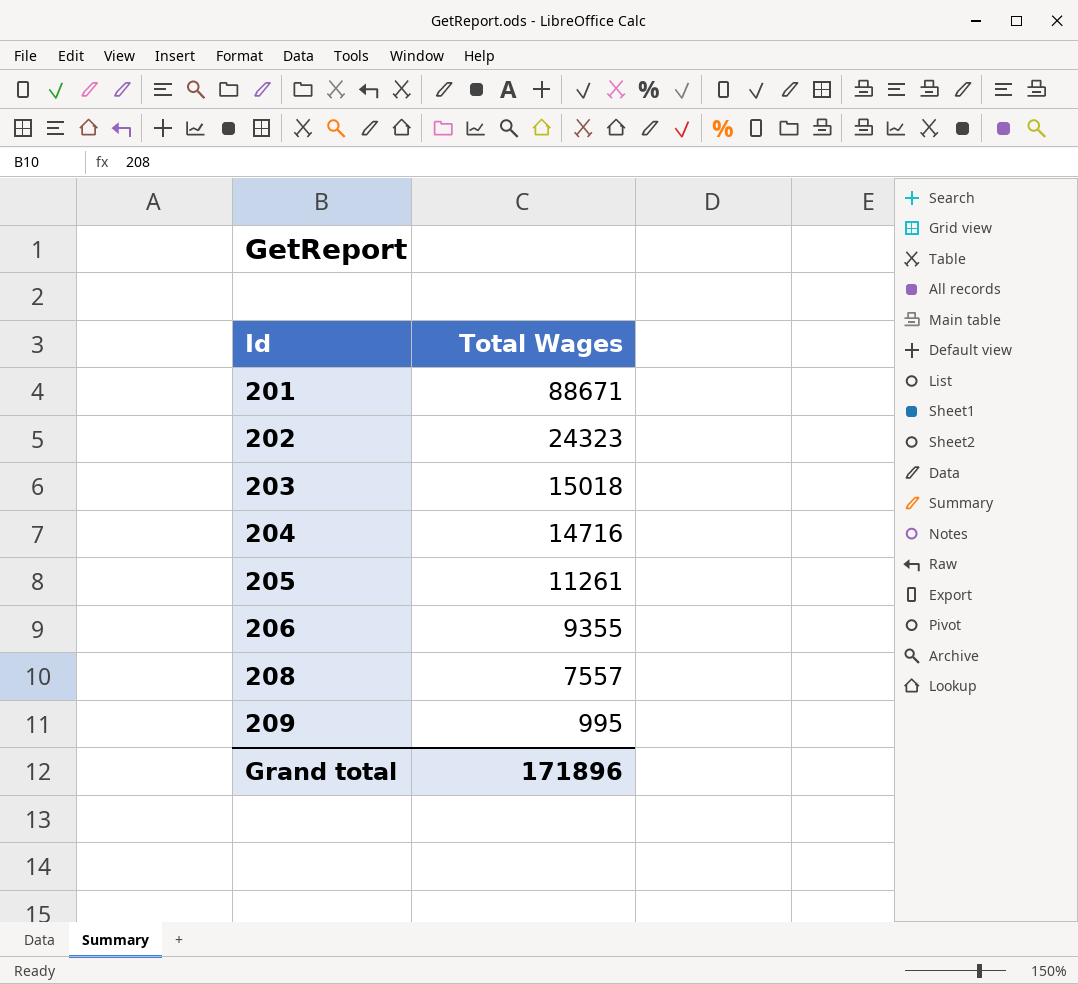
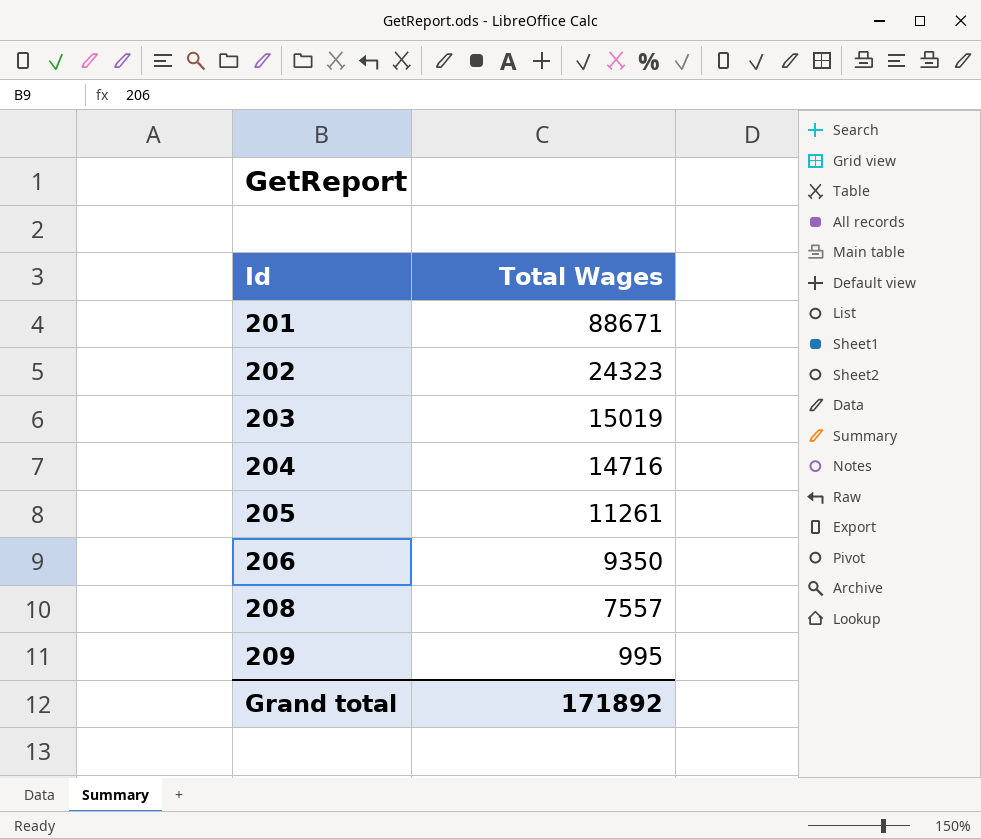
203 | Total Wages: 15018 -> 15019
206 | Total Wages: 9355 -> 9350
Grand total | Total Wages: 171896 -> 171892

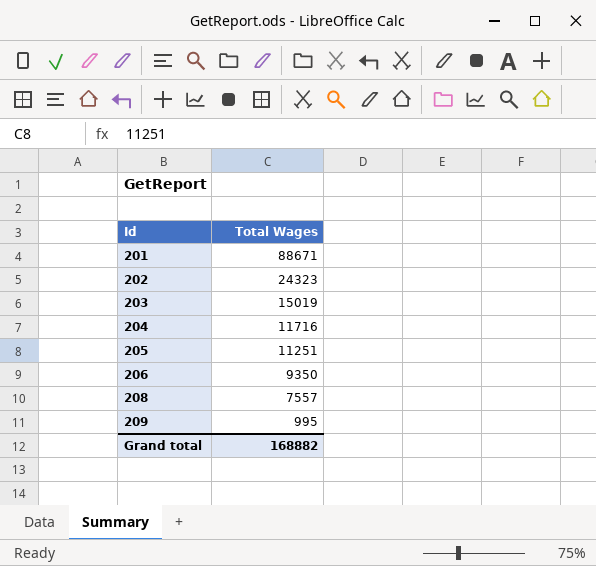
204 | Total Wages: 14716 -> 11716
205 | Total Wages: 11261 -> 11251
Grand total | Total Wages: 171892 -> 168882

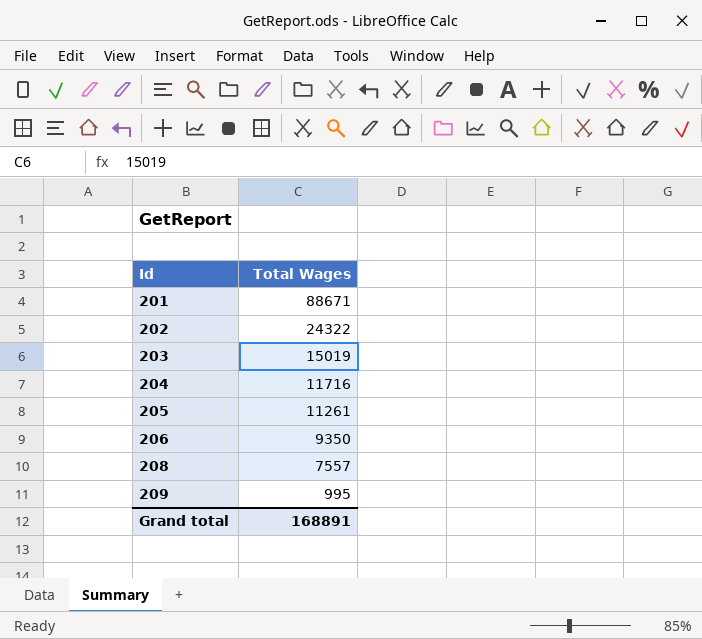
202 | Total Wages: 24323 -> 24322
205 | Total Wages: 11251 -> 11261
Grand total | Total Wages: 168882 -> 168891

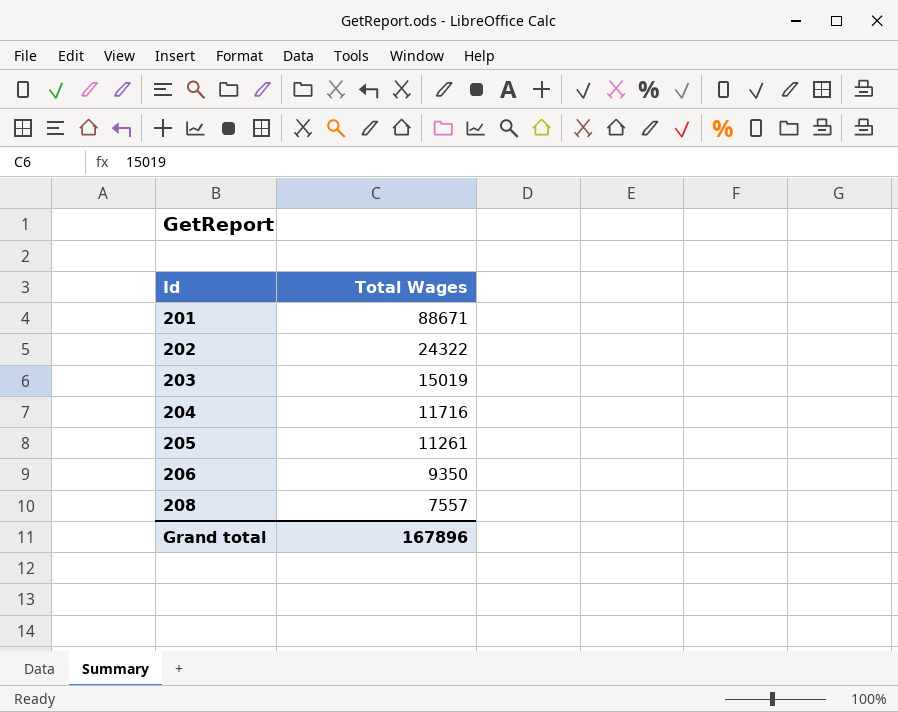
row 209: 995 -> none
Grand total | Total Wages: 168891 -> 167896

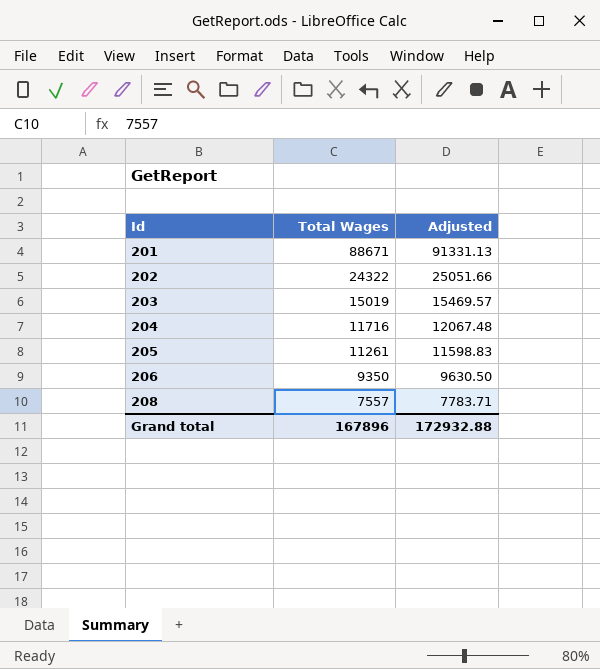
column Adjusted | formula: none -> [Total Wages] * 1.03

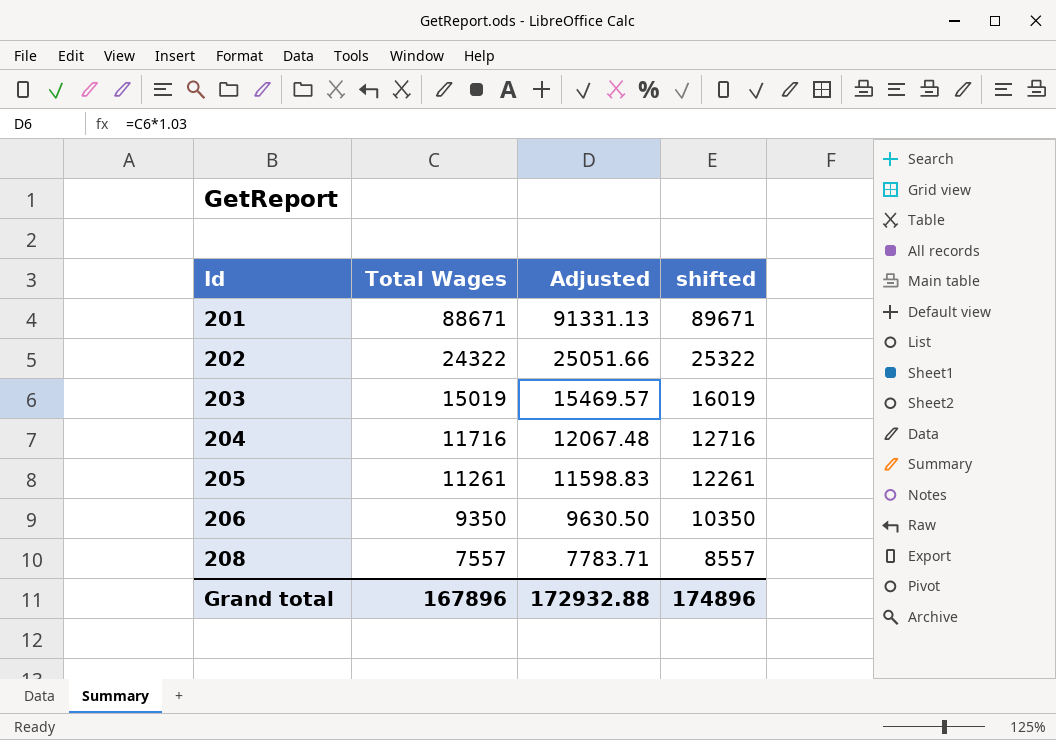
column shifted | formula: none -> [Total Wages] + 1000

